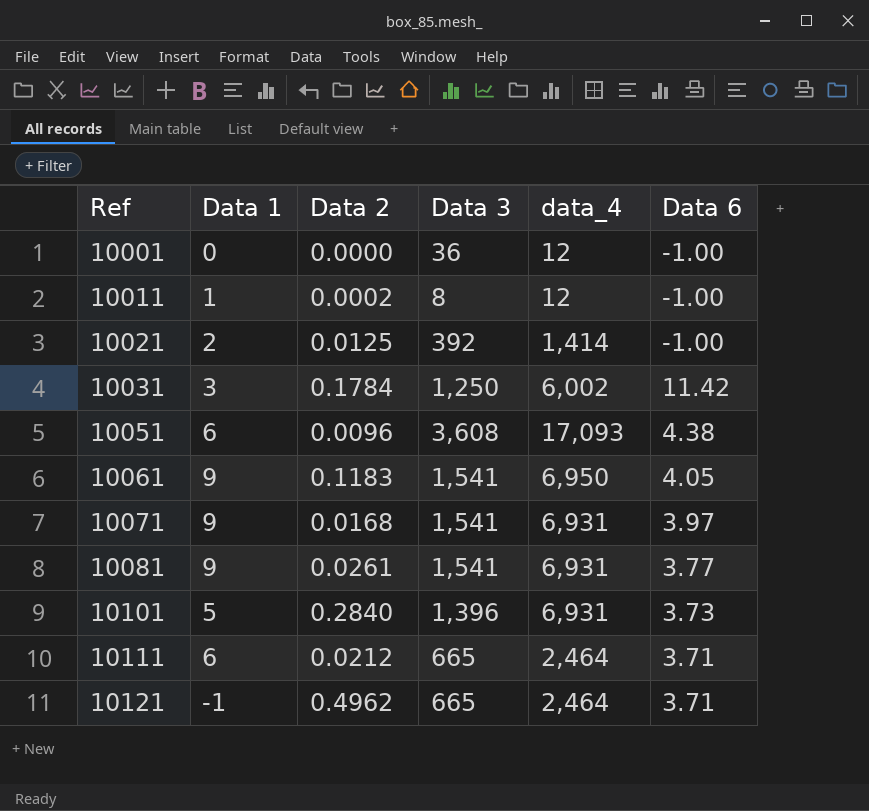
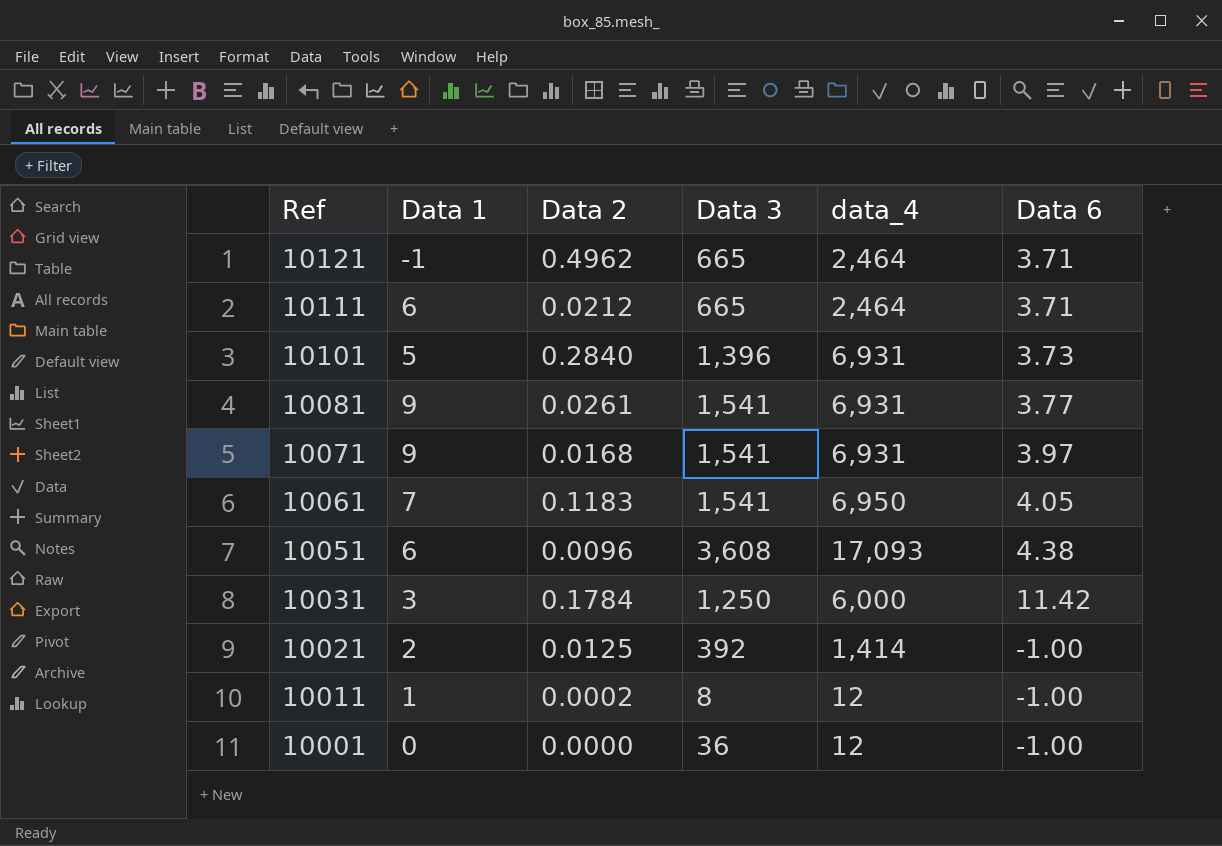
row order: Ref ascending -> Ref descending
10061 | Data 1: 9 -> 7
10031 | data_4: 6,002 -> 6,000

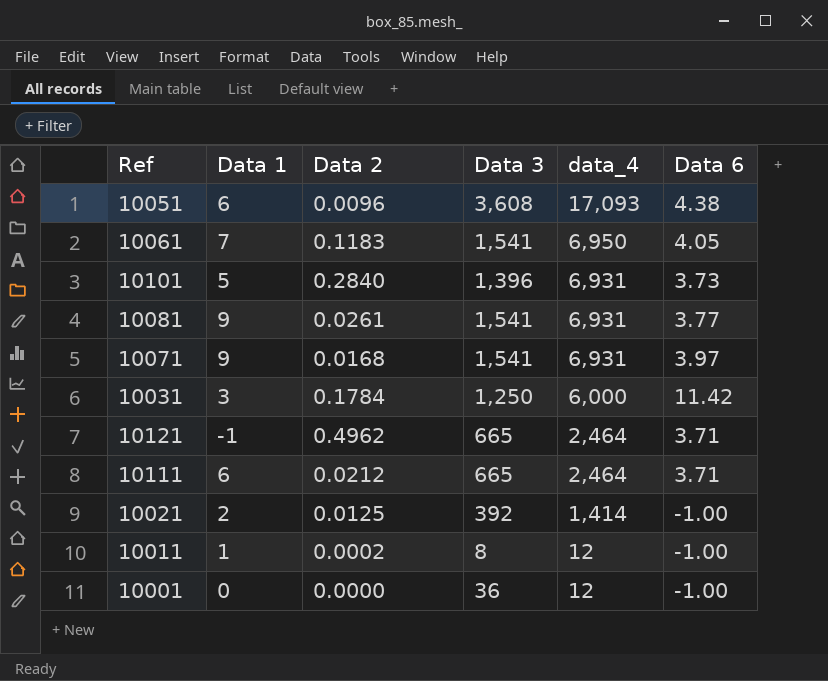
row order: Ref descending -> data_4 descending

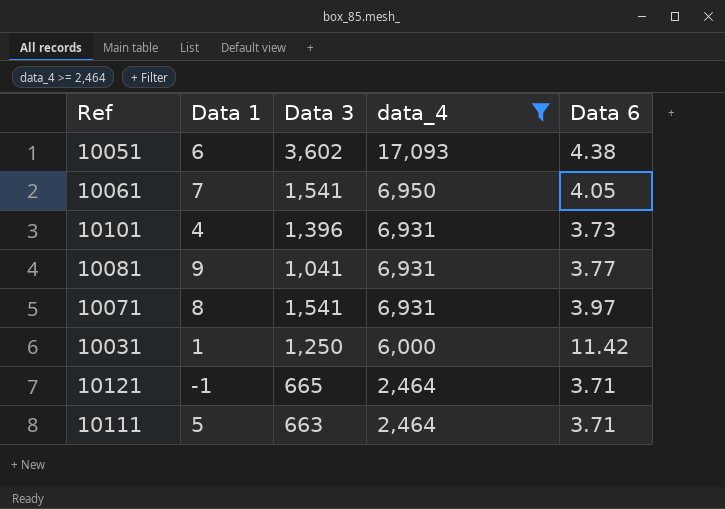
filter: none -> data_4 >= 2,464
column Data 2 | position: 3 -> none
10051 | Data 3: 3,608 -> 3,602
10101 | Data 1: 5 -> 4
10081 | Data 3: 1,541 -> 1,041
10071 | Data 1: 9 -> 8
10031 | Data 1: 3 -> 1
10111 | Data 1: 6 -> 5
10111 | Data 3: 665 -> 663

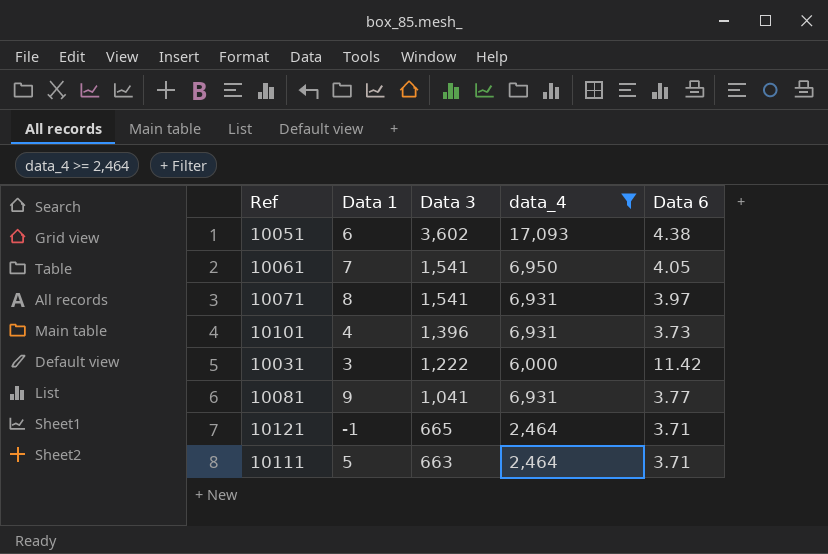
row order: data_4 descending -> Data 3 descending
10031 | Data 1: 1 -> 3
10031 | Data 3: 1,250 -> 1,222

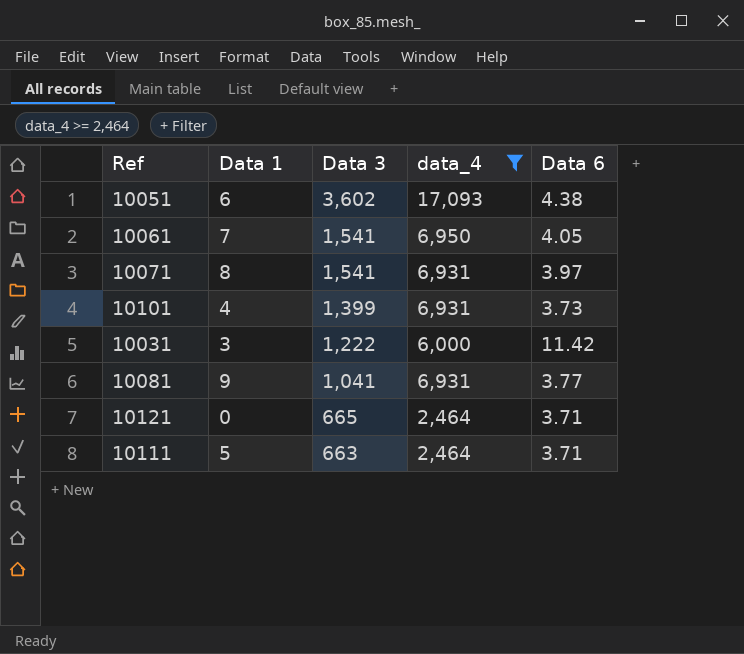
10101 | Data 3: 1,396 -> 1,399
10121 | Data 1: -1 -> 0

